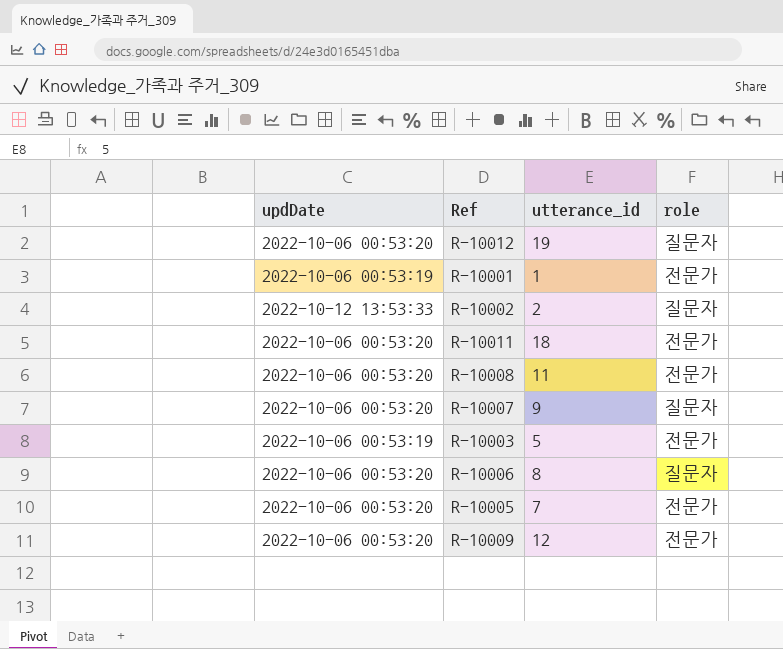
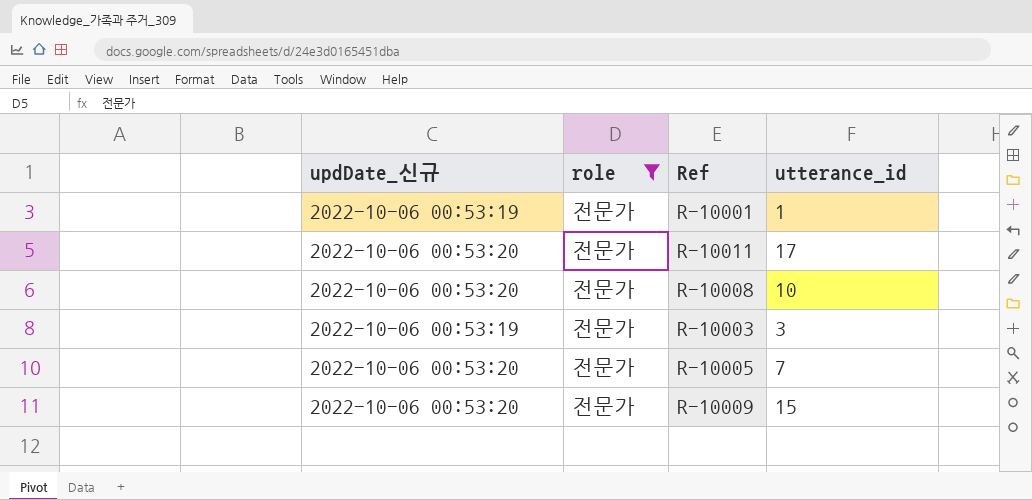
filter: none -> role = 전문가
column name: updDate -> updDate_신규
column role | position: 4 -> 2
R-10011 | utterance_id: 18 -> 17
R-10008 | utterance_id: 11 -> 10
R-10003 | utterance_id: 5 -> 3
R-10009 | utterance_id: 12 -> 15

